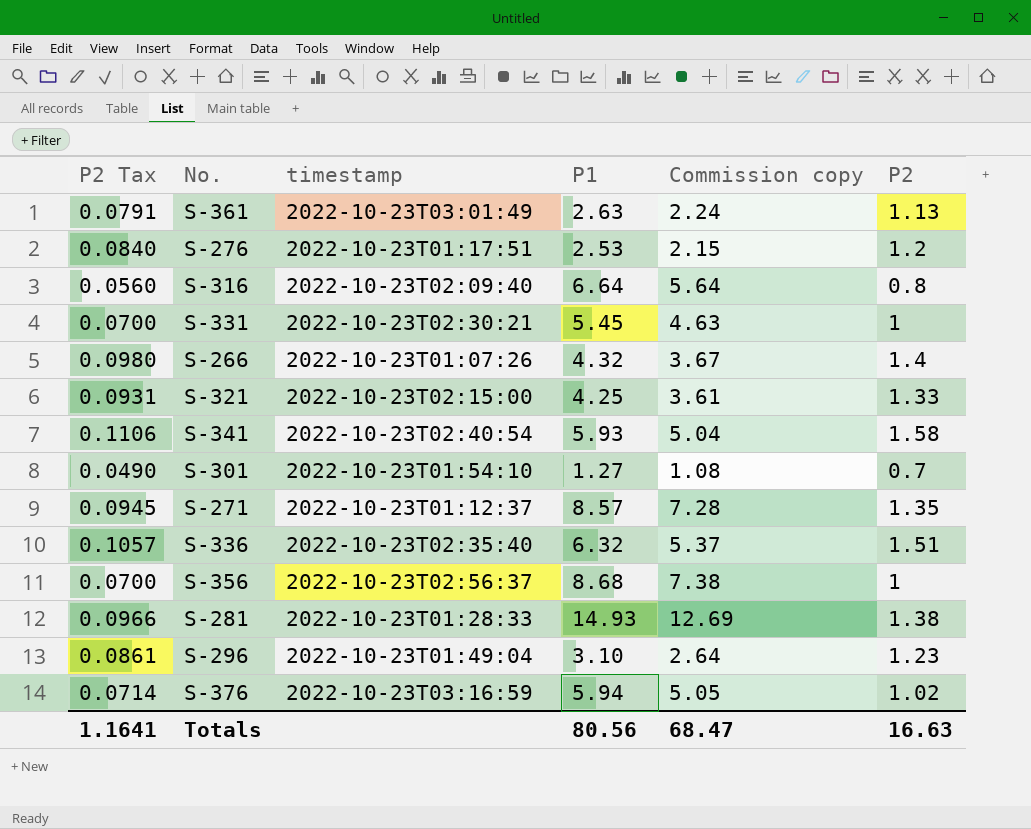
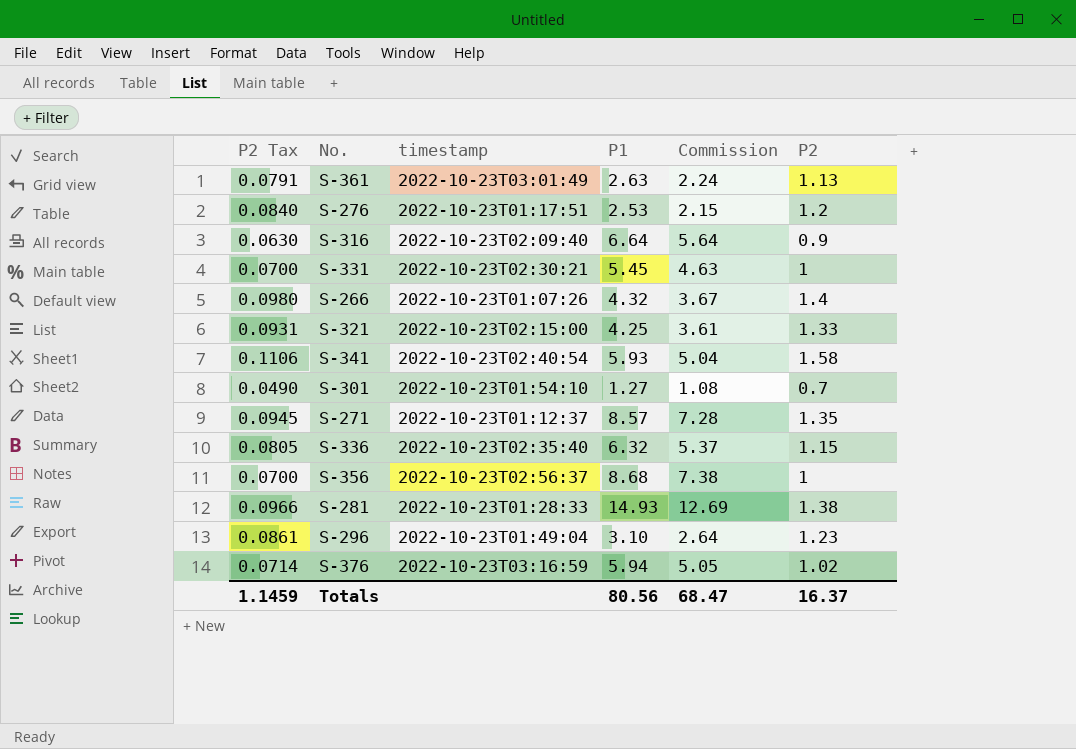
column name: Commission copy -> Commission
S-316 | P2 Tax: 0.0560 -> 0.0630
S-316 | P2: 0.8 -> 0.9
S-336 | P2 Tax: 0.1057 -> 0.0805
S-336 | P2: 1.51 -> 1.15
Totals | P2 Tax: 1.1641 -> 1.1459
Totals | P2: 16.63 -> 16.37

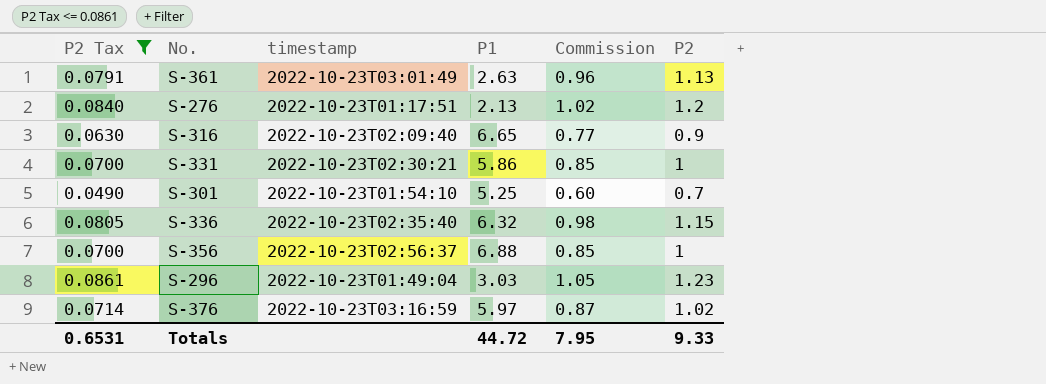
filter: none -> P2 Tax <= 0.0861
column Commission | formula: [P1] * 0.85 -> [P2] * 0.85
S-276 | P1: 2.53 -> 2.13
S-316 | P1: 6.64 -> 6.65
S-331 | P1: 5.45 -> 5.86
S-301 | P1: 1.27 -> 5.25
S-356 | P1: 8.68 -> 6.88
S-296 | P1: 3.10 -> 3.03
S-376 | P1: 5.94 -> 5.97
Totals | P2 Tax: 1.1459 -> 0.6531
Totals | P1: 80.56 -> 44.72
Totals | Commission: 68.47 -> 7.95
Totals | P2: 16.37 -> 9.33

